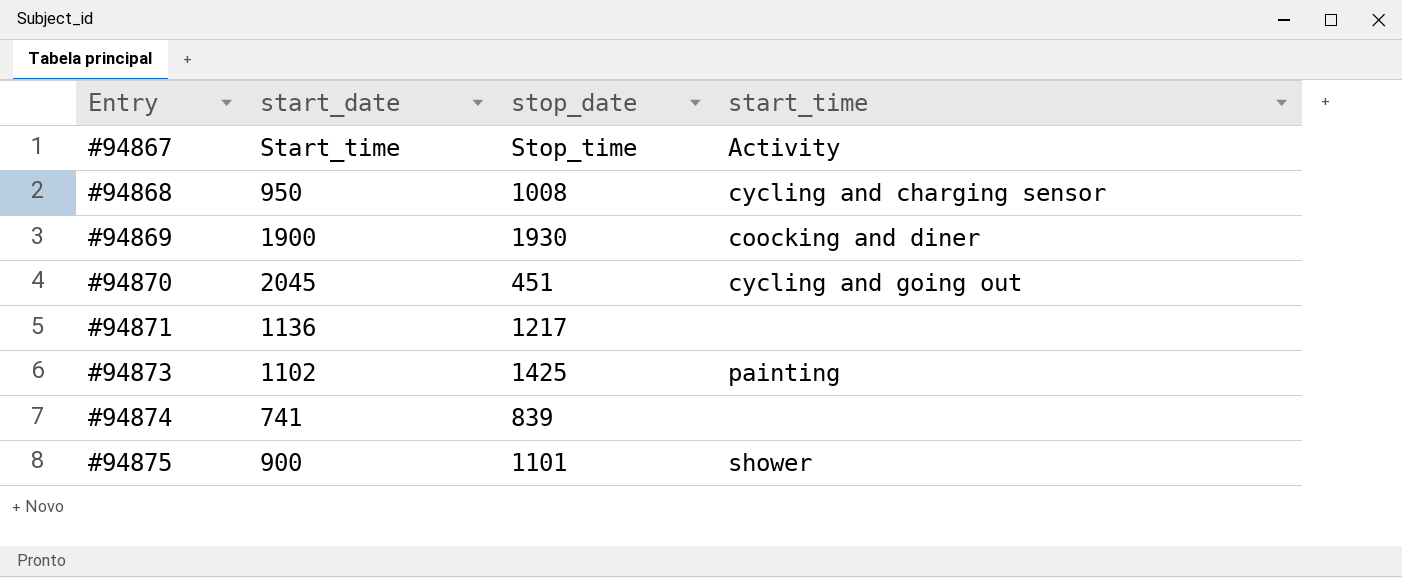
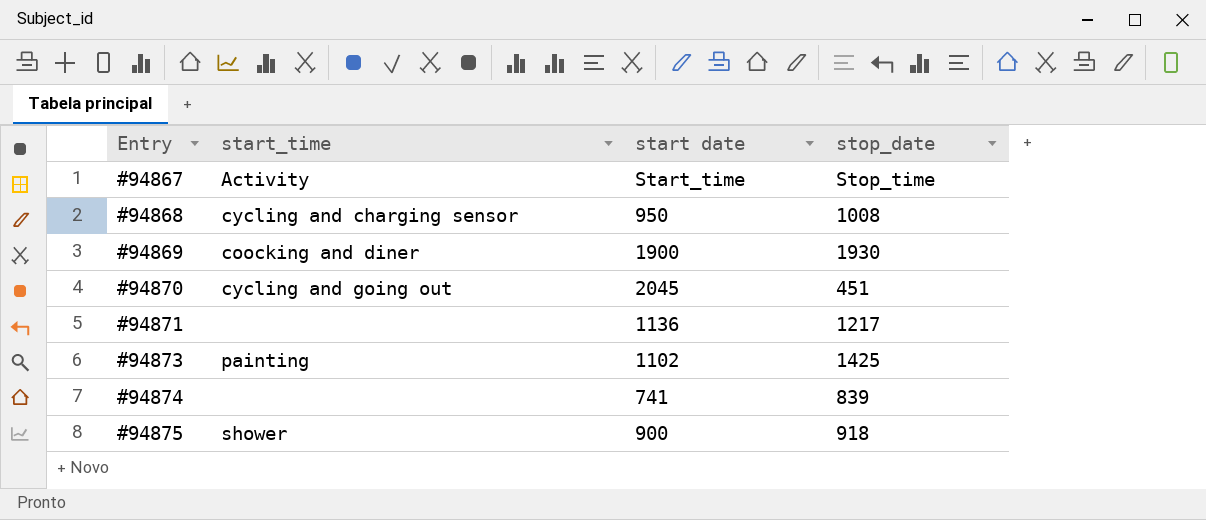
column start_time | position: 4 -> 2
column name: start_date -> start date
#94875 | stop_date: 1101 -> 918

